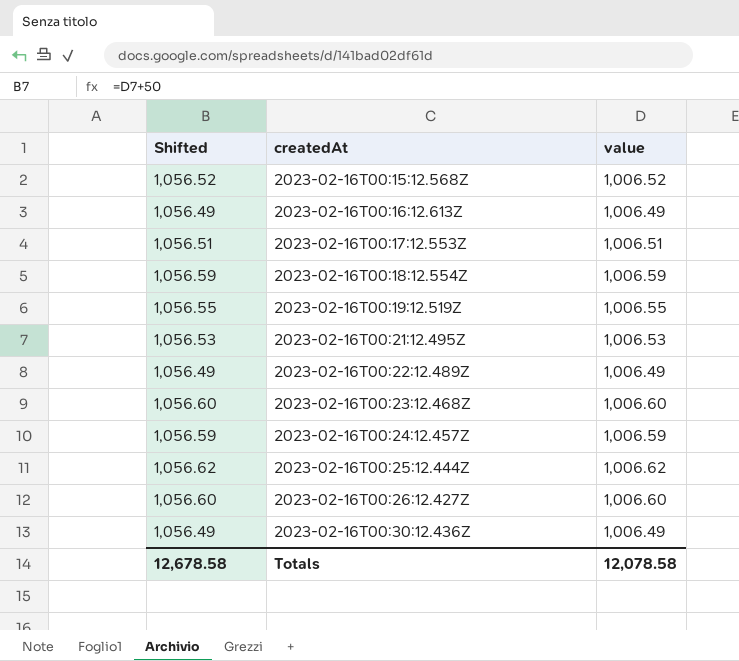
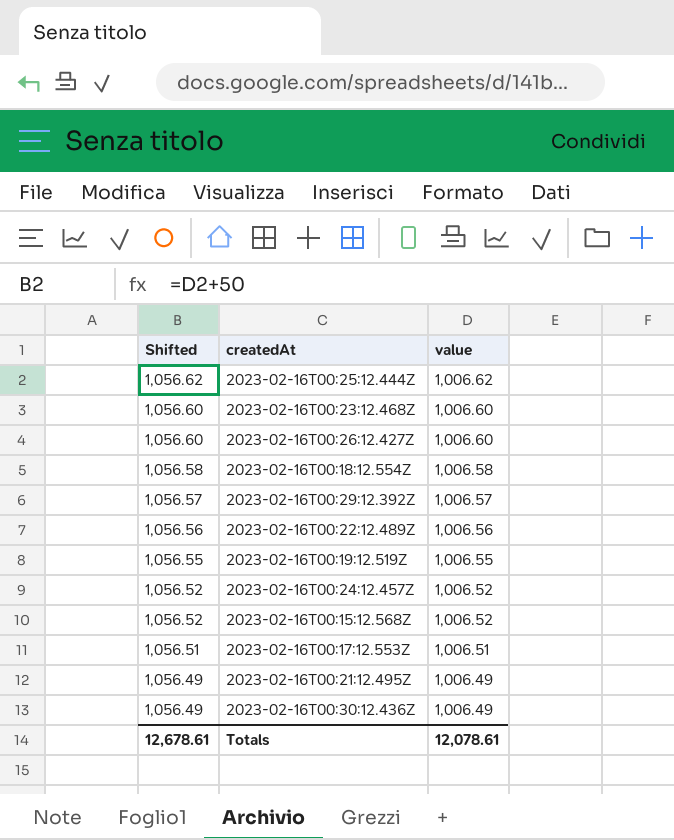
row order: createdAt ascending -> Shifted descending
row 2023-02-16T00:16:12.613Z: 1,056.49 | 1,006.49 -> none
2023-02-16T00:18:12.554Z | Shifted: 1,056.59 -> 1,056.58
2023-02-16T00:18:12.554Z | value: 1,006.59 -> 1,006.58
row 2023-02-16T00:29:12.392Z: none -> 1,056.57 | 1,006.57
2023-02-16T00:22:12.489Z | Shifted: 1,056.49 -> 1,056.56
2023-02-16T00:22:12.489Z | value: 1,006.49 -> 1,006.56
2023-02-16T00:24:12.457Z | Shifted: 1,056.59 -> 1,056.52
2023-02-16T00:24:12.457Z | value: 1,006.59 -> 1,006.52
2023-02-16T00:21:12.495Z | Shifted: 1,056.53 -> 1,056.49
2023-02-16T00:21:12.495Z | value: 1,006.53 -> 1,006.49
Totals | Shifted: 12,678.58 -> 12,678.61
Totals | value: 12,078.58 -> 12,078.61

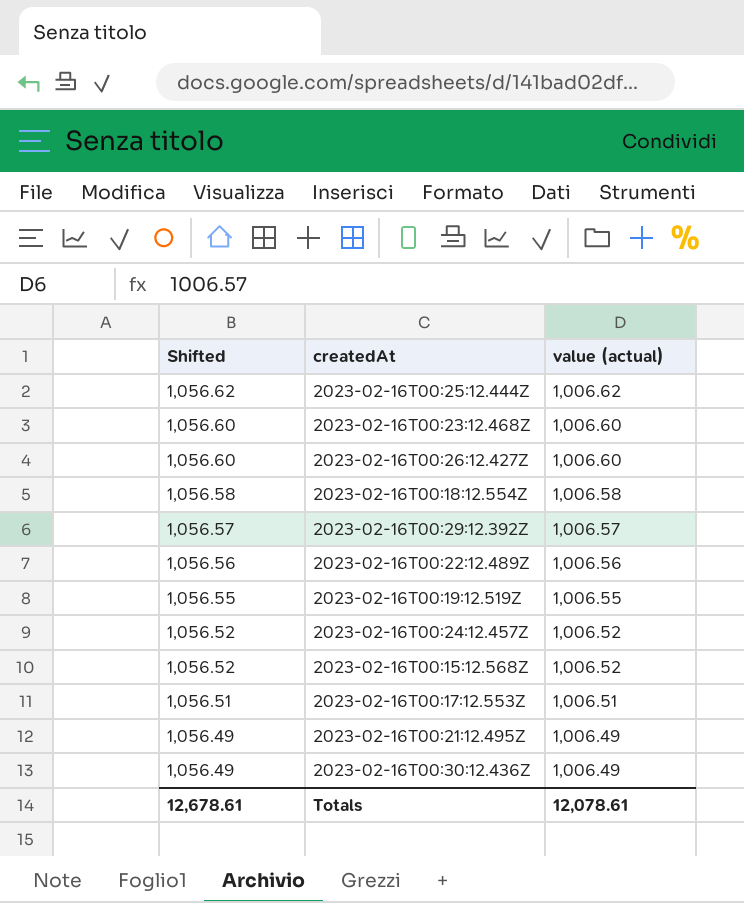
column name: value -> value (actual)

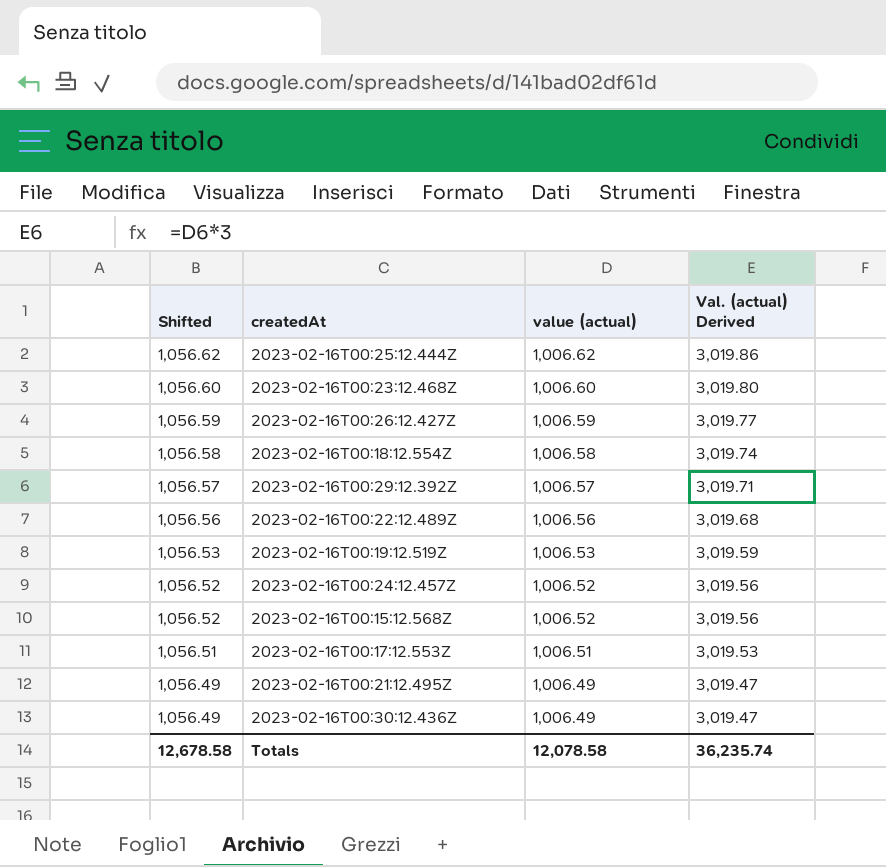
column Val. (actual) Derived | formula: none -> [value (actual)] * 3
2023-02-16T00:26:12.427Z | Shifted: 1,056.60 -> 1,056.59
2023-02-16T00:26:12.427Z | value (actual): 1,006.60 -> 1,006.59
2023-02-16T00:19:12.519Z | Shifted: 1,056.55 -> 1,056.53
2023-02-16T00:19:12.519Z | value (actual): 1,006.55 -> 1,006.53
Totals | Shifted: 12,678.61 -> 12,678.58
Totals | value (actual): 12,078.61 -> 12,078.58

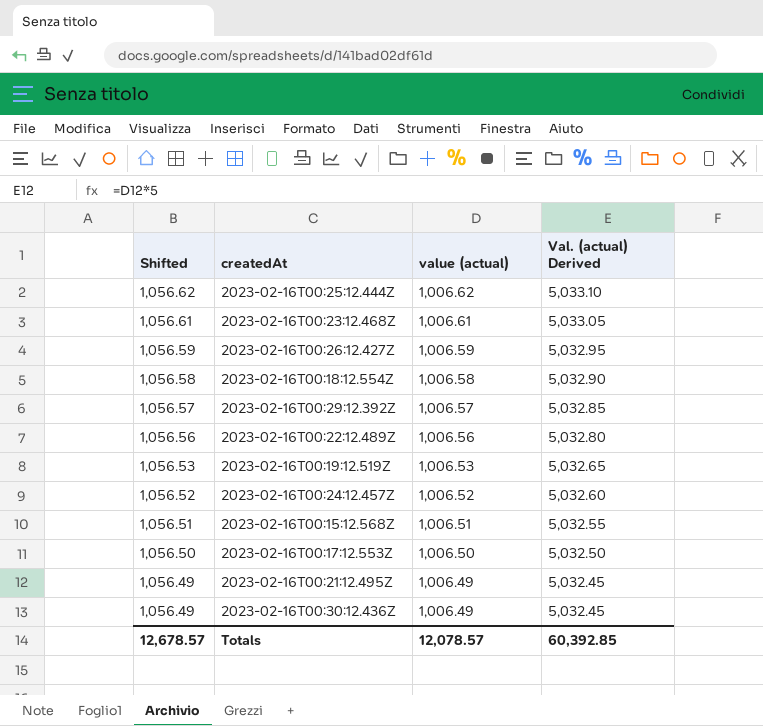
column Val. (actual) Derived | formula: [value (actual)] * 3 -> [value (actual)] * 5
2023-02-16T00:23:12.468Z | Shifted: 1,056.60 -> 1,056.61
2023-02-16T00:23:12.468Z | value (actual): 1,006.60 -> 1,006.61
2023-02-16T00:15:12.568Z | Shifted: 1,056.52 -> 1,056.51
2023-02-16T00:15:12.568Z | value (actual): 1,006.52 -> 1,006.51
2023-02-16T00:17:12.553Z | Shifted: 1,056.51 -> 1,056.50
2023-02-16T00:17:12.553Z | value (actual): 1,006.51 -> 1,006.50
Totals | Shifted: 12,678.58 -> 12,678.57
Totals | value (actual): 12,078.58 -> 12,078.57
Totals | Val. (actual) Derived: 36,235.74 -> 60,392.85

